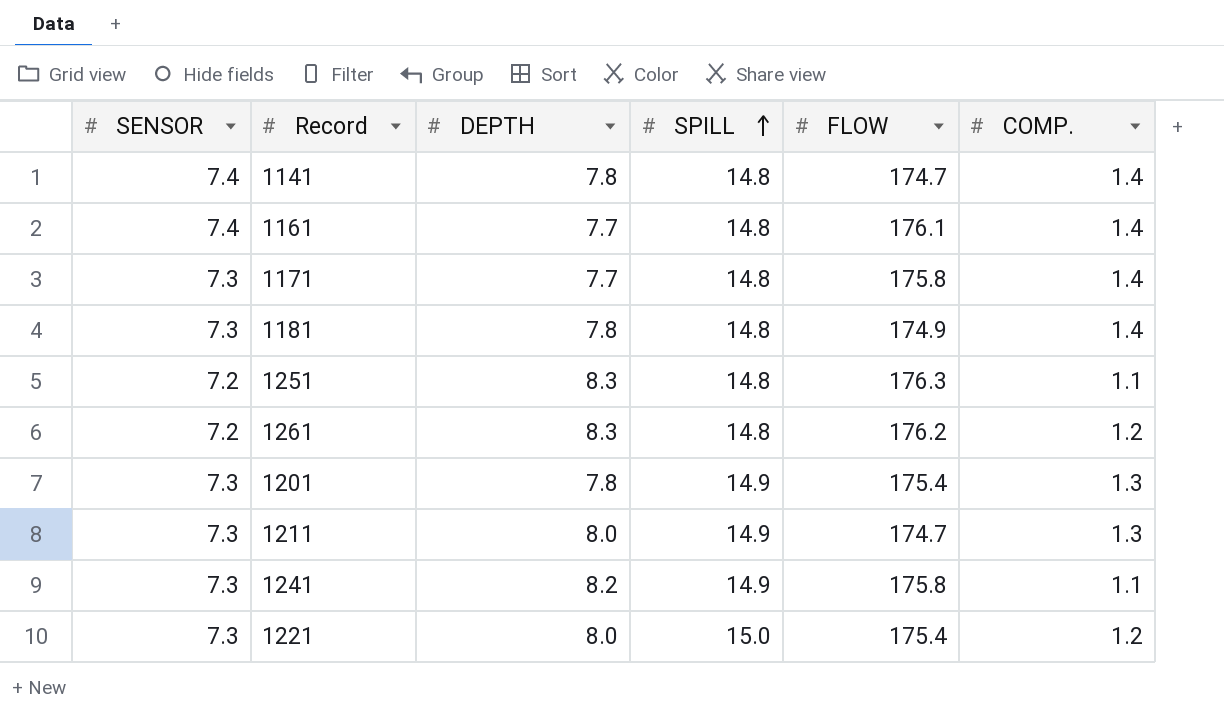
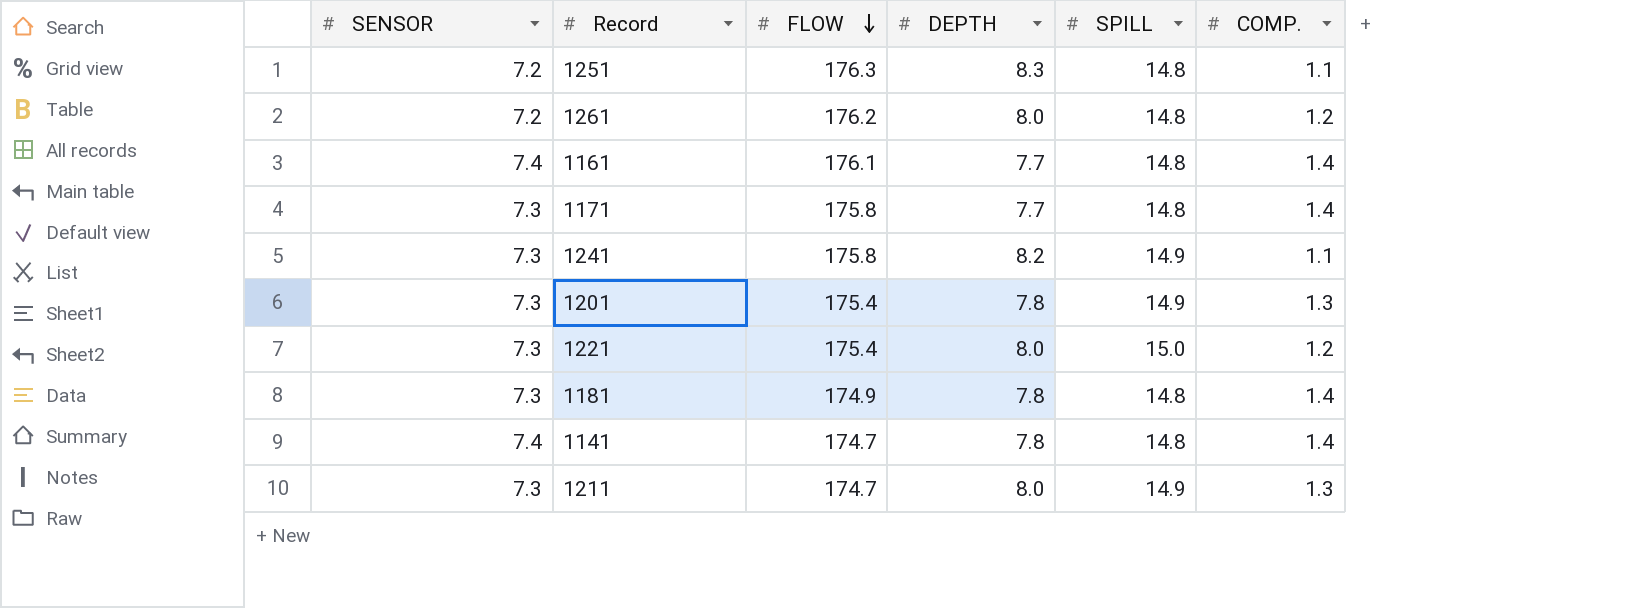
row order: SPILL ascending -> FLOW descending
column FLOW | position: 5 -> 3
1261 | DEPTH: 8.3 -> 8.0

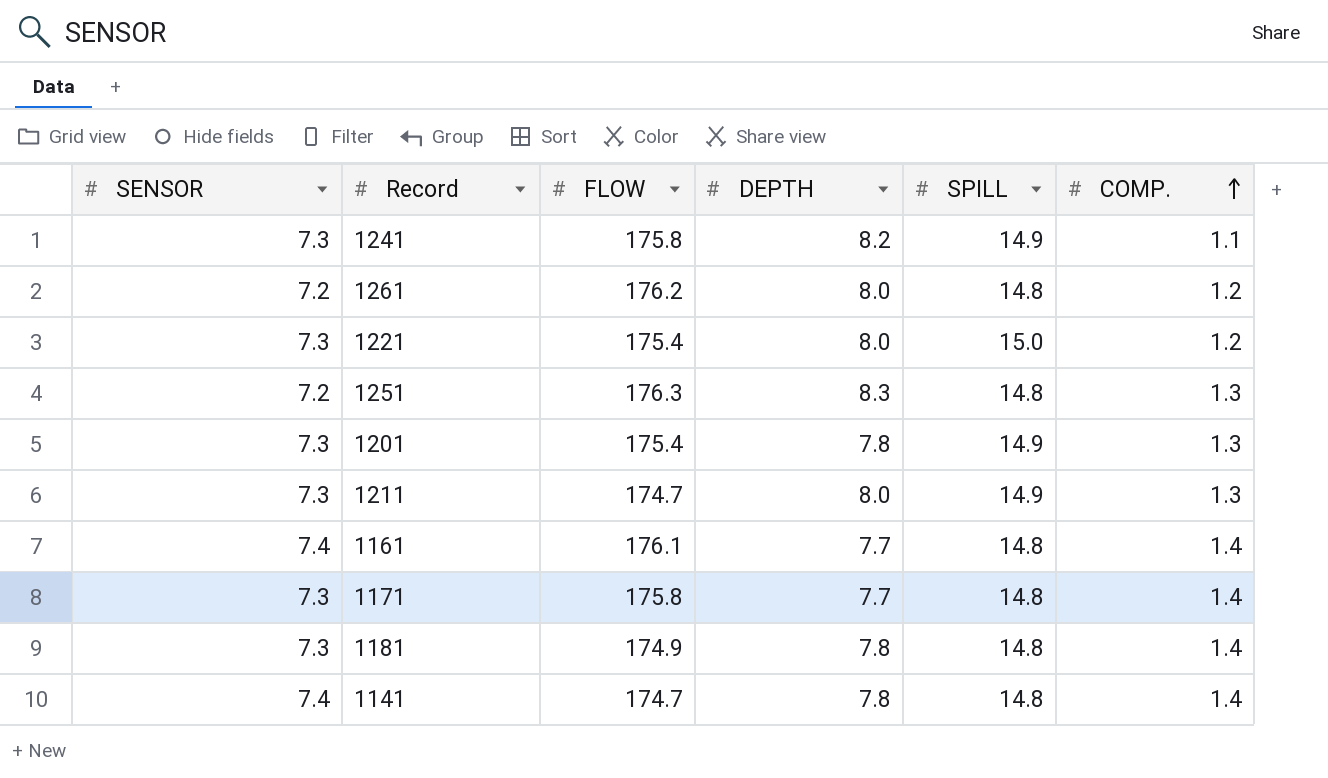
row order: FLOW descending -> COMP. ascending
1251 | COMP.: 1.1 -> 1.3

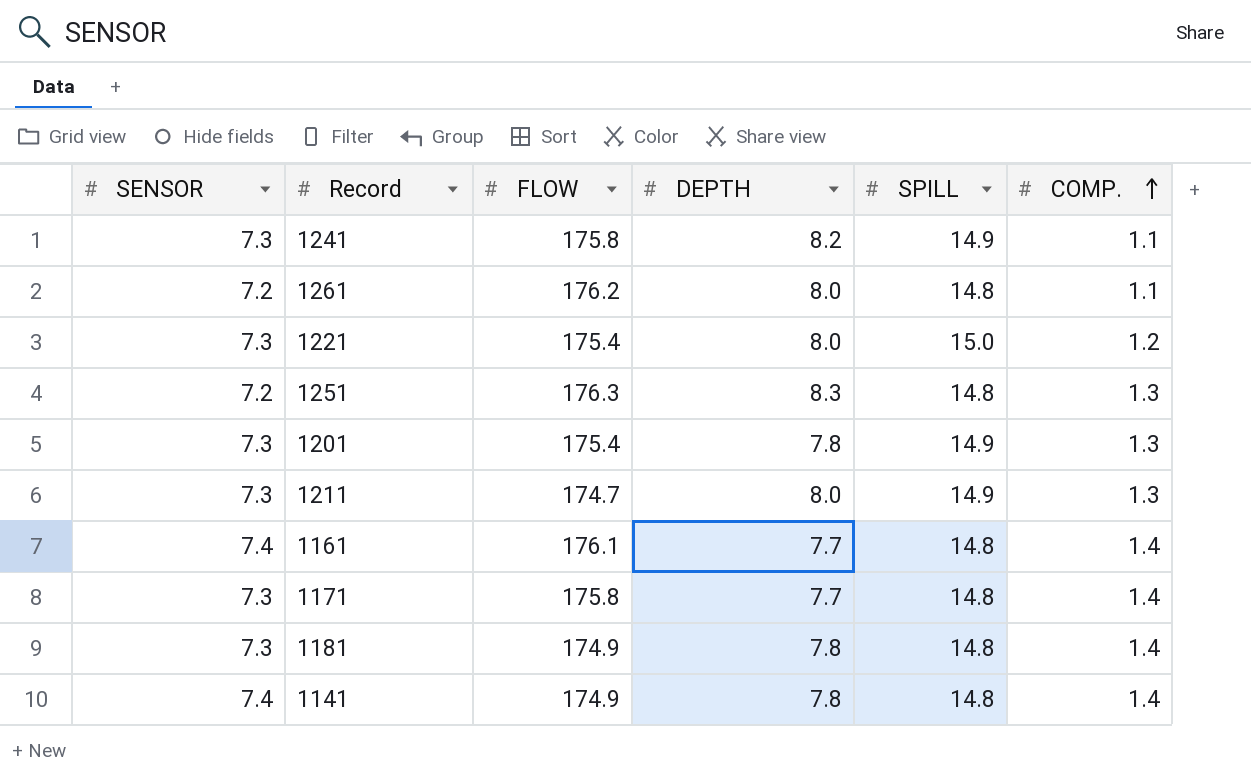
1261 | COMP.: 1.2 -> 1.1
1141 | FLOW: 174.7 -> 174.9

